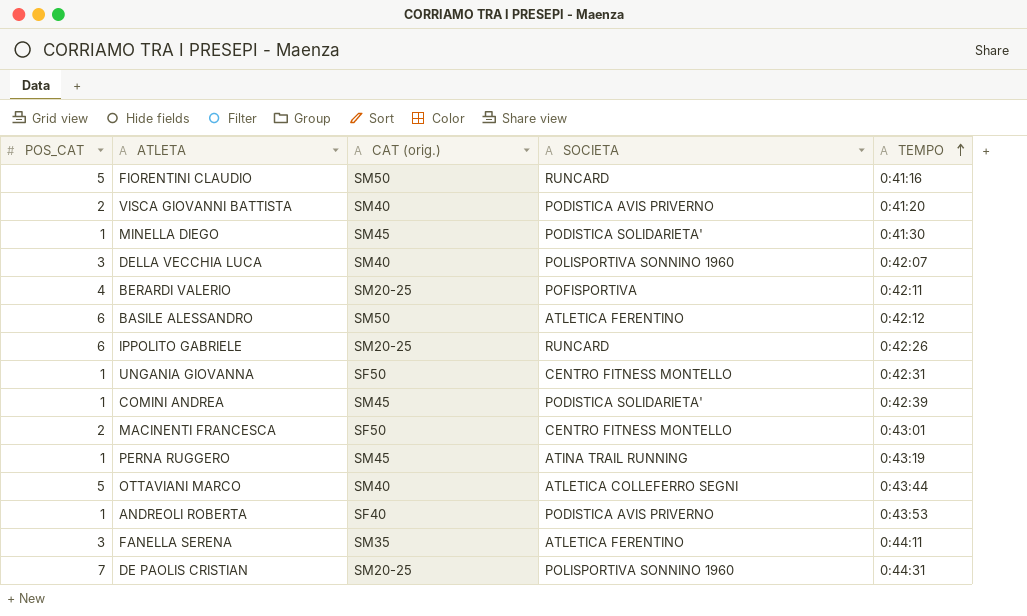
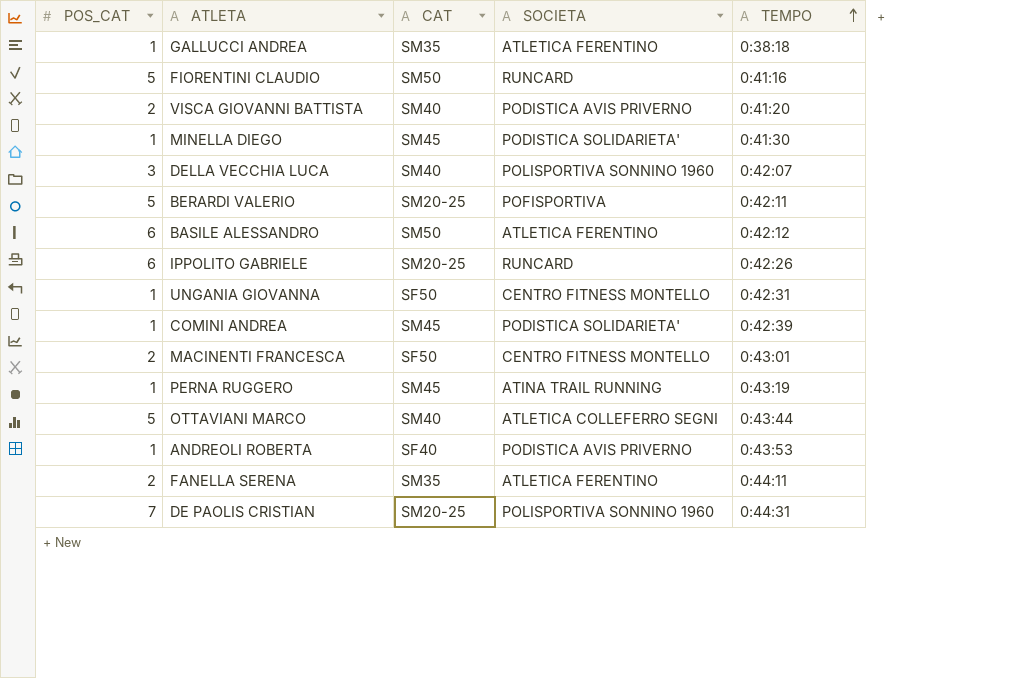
column name: CAT (orig.) -> CAT
row GALLUCCI ANDREA: none -> 1 | SM35 | ATLETICA FERENTINO | 0:38:18
BERARDI VALERIO | POS_CAT: 4 -> 5
FANELLA SERENA | POS_CAT: 3 -> 2

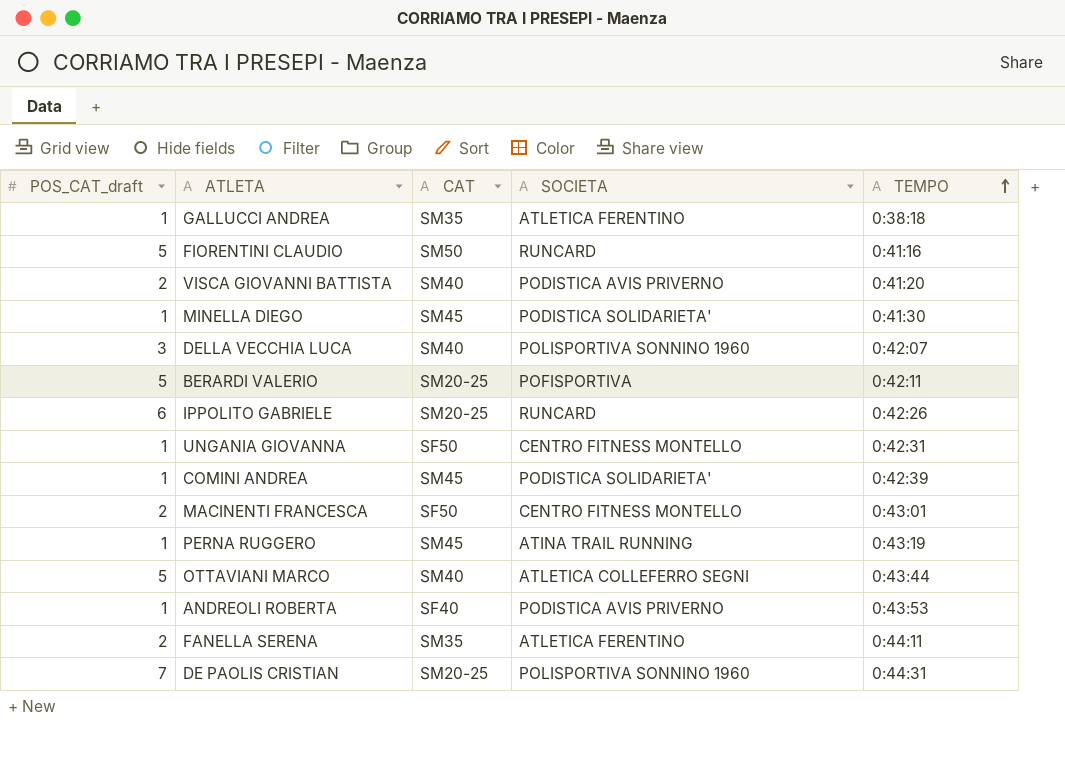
column name: POS_CAT -> POS_CAT_draft
row BASILE ALESSANDRO: 6 | SM50 | ATLETICA FERENTINO | 0:42:12 -> none

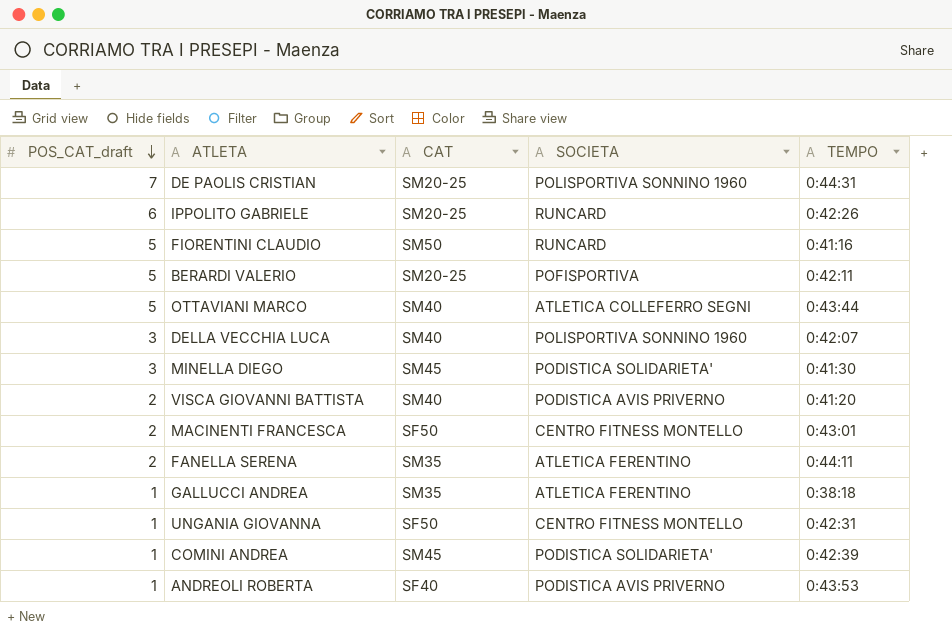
row order: TEMPO ascending -> POS_CAT_draft descending
row PERNA RUGGERO: 1 | SM45 | ATINA TRAIL RUNNING | 0:43:19 -> none
MINELLA DIEGO | POS_CAT_draft: 1 -> 3

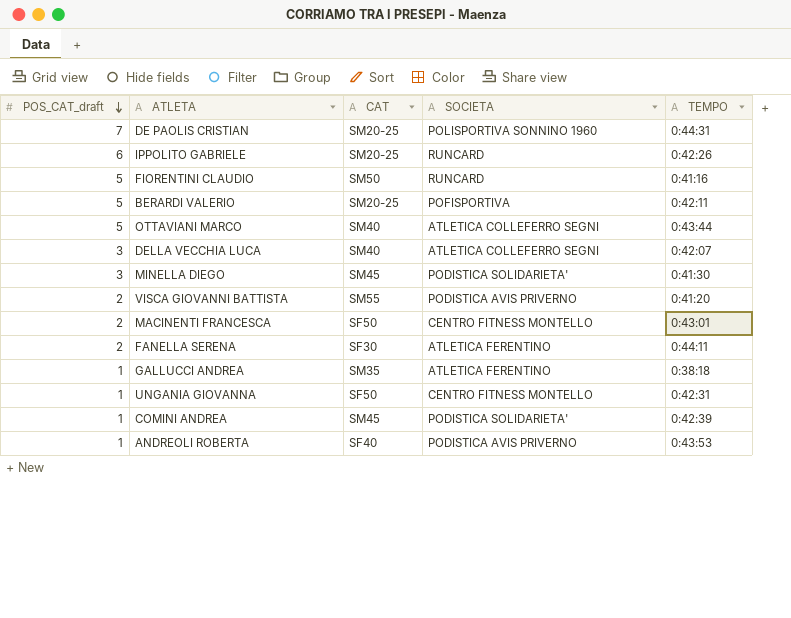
DELLA VECCHIA LUCA | SOCIETA: POLISPORTIVA SONNINO 1960 -> ATLETICA COLLEFERRO SEGNI
VISCA GIOVANNI BATTISTA | CAT: SM40 -> SM55
FANELLA SERENA | CAT: SM35 -> SF30

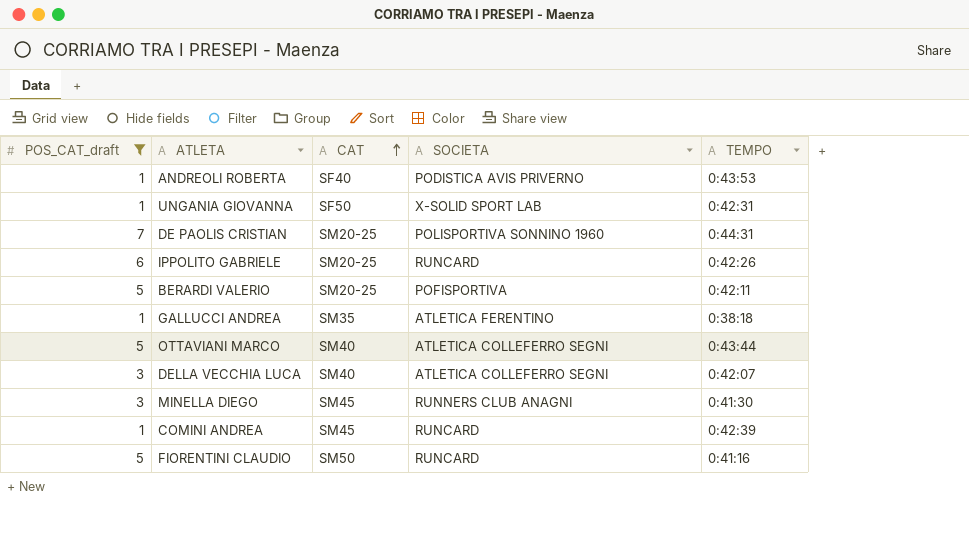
filter: none -> POS_CAT_draft != 2
row order: POS_CAT_draft descending -> CAT ascending
UNGANIA GIOVANNA | SOCIETA: CENTRO FITNESS MONTELLO -> X-SOLID SPORT LAB
MINELLA DIEGO | SOCIETA: PODISTICA SOLIDARIETA' -> RUNNERS CLUB ANAGNI
COMINI ANDREA | SOCIETA: PODISTICA SOLIDARIETA' -> RUNCARD

